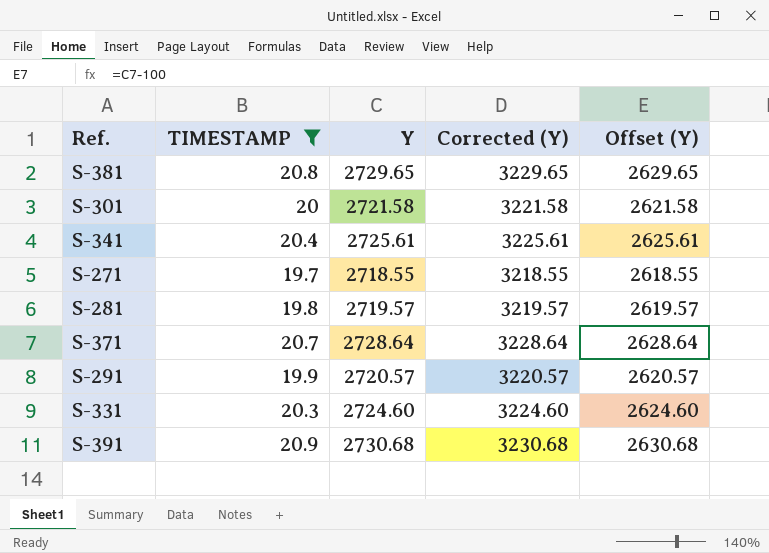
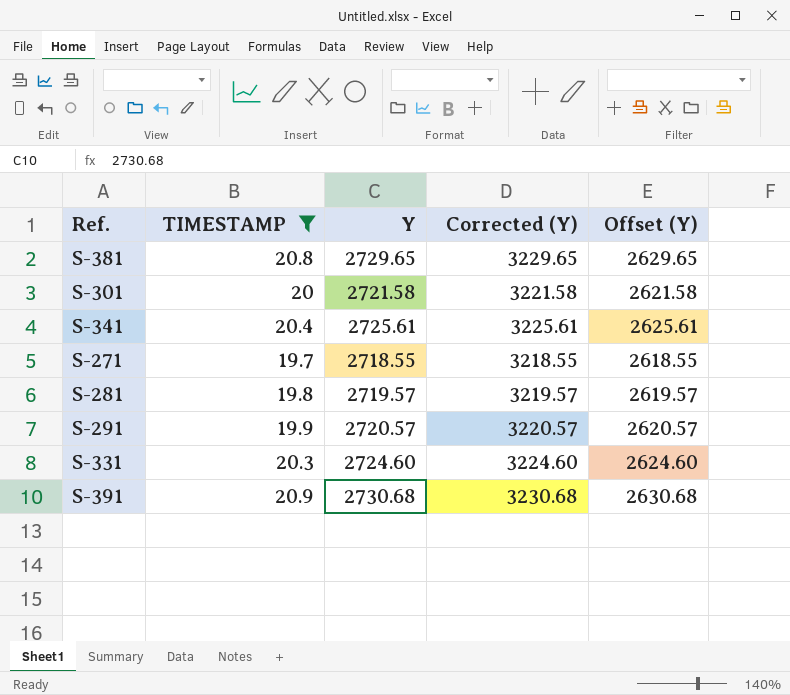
row S-371: 20.7 | 2728.64 | 3228.64 | 2628.64 -> none

